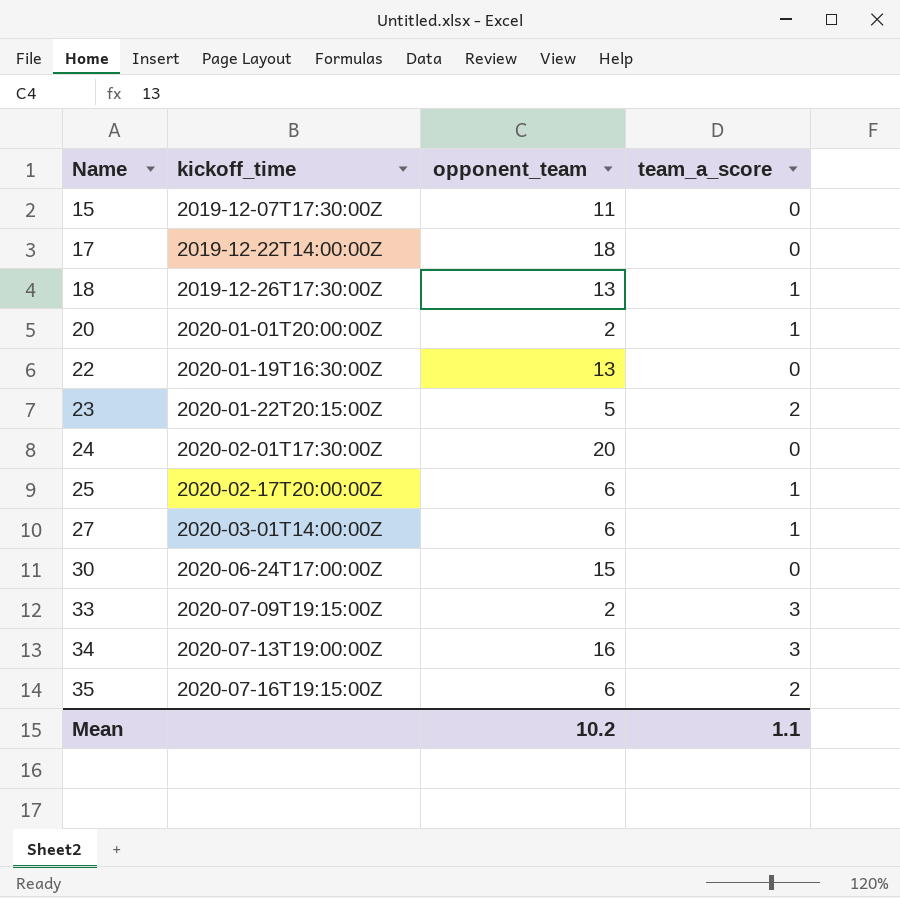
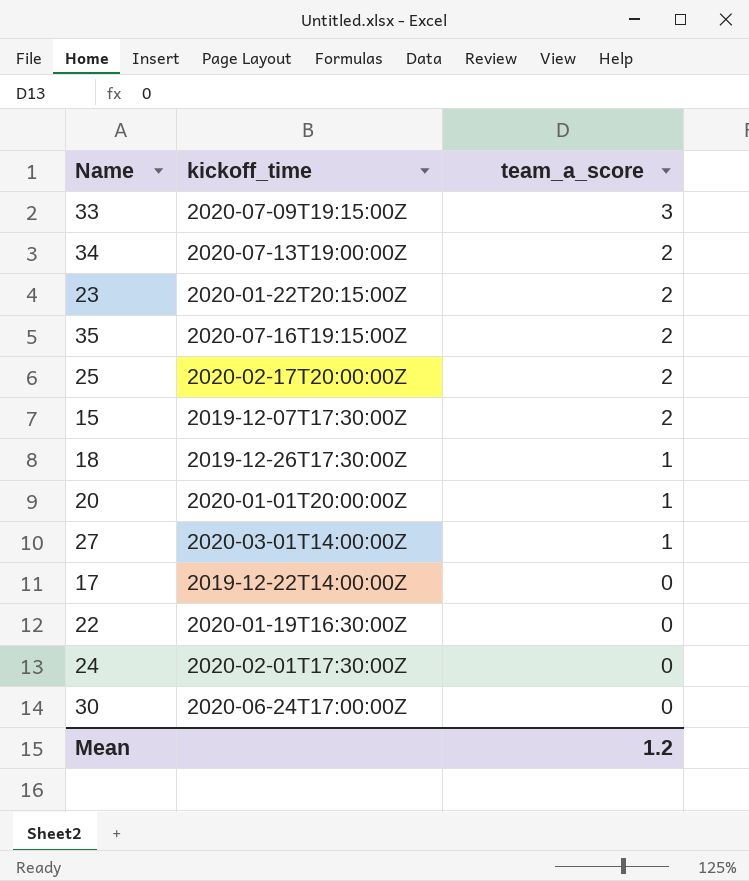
row order: Name ascending -> team_a_score descending
column opponent_team | position: 3 -> none
34 | team_a_score: 3 -> 2
25 | team_a_score: 1 -> 2
15 | team_a_score: 0 -> 2
Mean | team_a_score: 1.1 -> 1.2

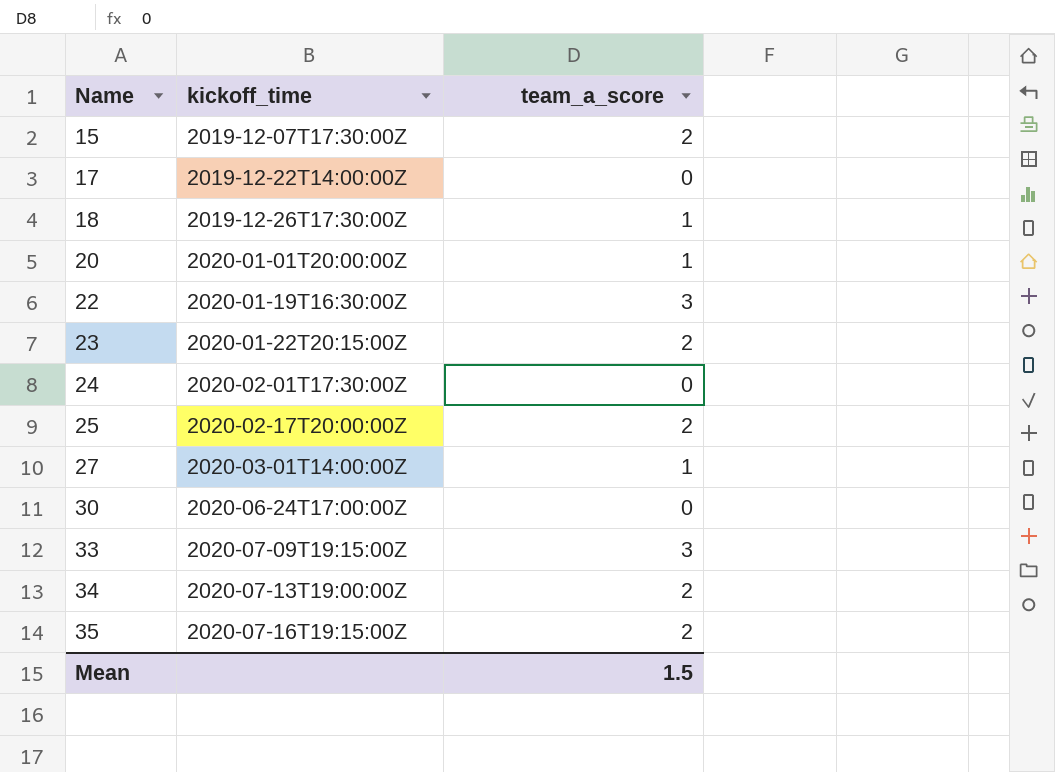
row order: team_a_score descending -> Name ascending
22 | team_a_score: 0 -> 3
Mean | team_a_score: 1.2 -> 1.5

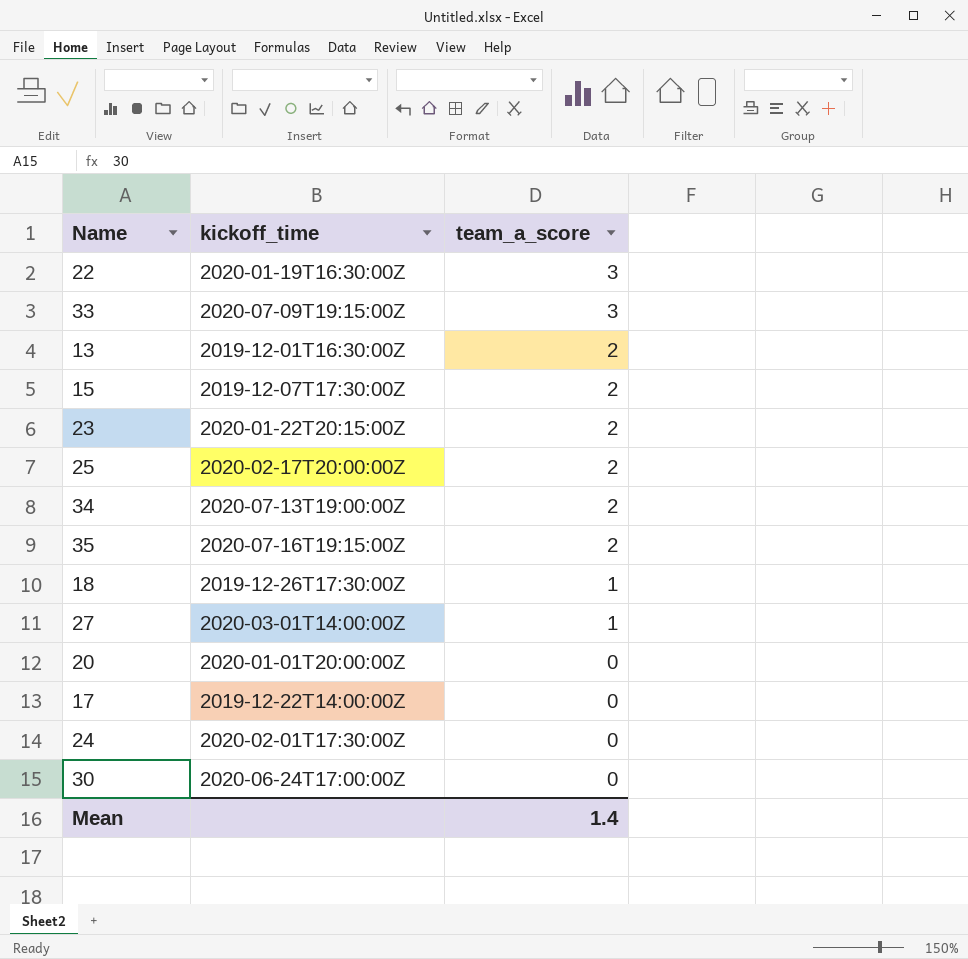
row order: Name ascending -> team_a_score descending
row 13: none -> 2019-12-01T16:30:00Z | 2
20 | team_a_score: 1 -> 0
Mean | team_a_score: 1.5 -> 1.4

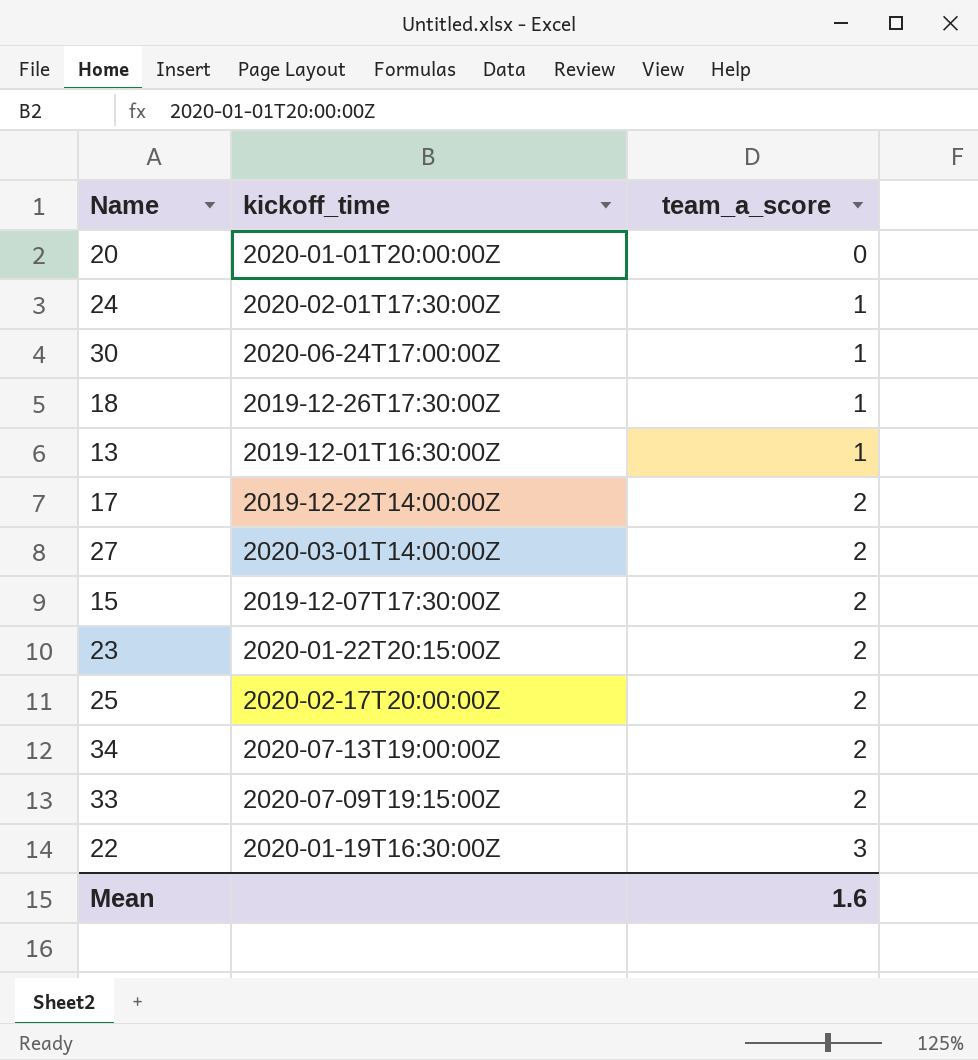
row order: team_a_score descending -> team_a_score ascending
row 35: 2020-07-16T19:15:00Z | 2 -> none
24 | team_a_score: 0 -> 1
30 | team_a_score: 0 -> 1
13 | team_a_score: 2 -> 1
17 | team_a_score: 0 -> 2
27 | team_a_score: 1 -> 2
33 | team_a_score: 3 -> 2
Mean | team_a_score: 1.4 -> 1.6

